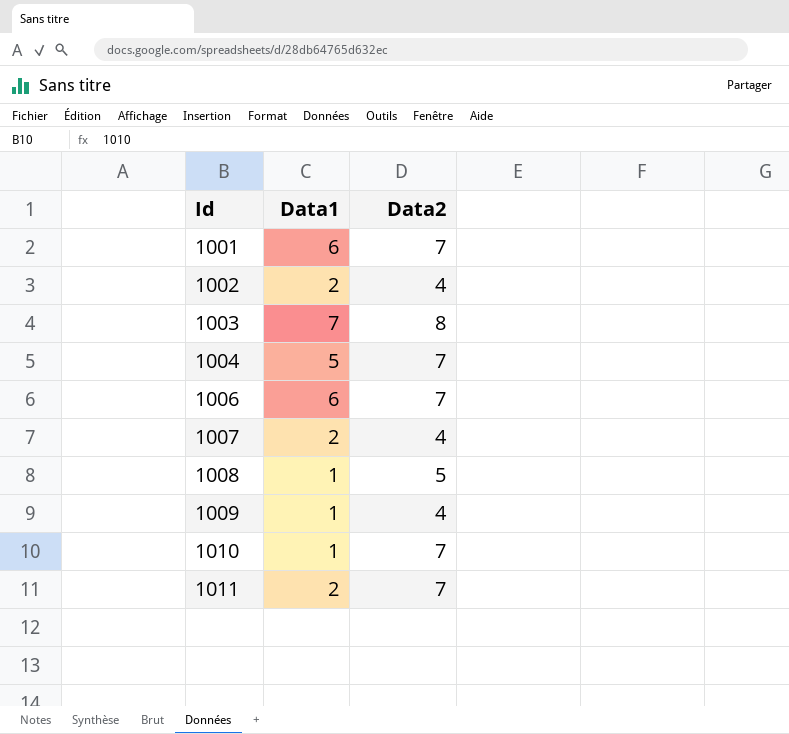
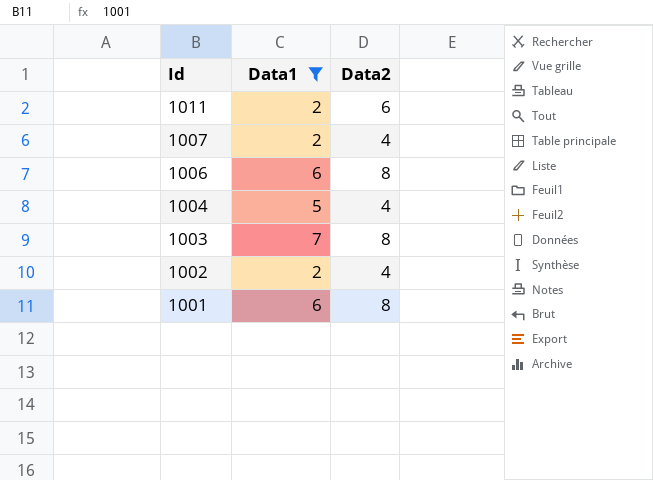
filter: none -> Data1 != 1
row order: Id ascending -> Id descending
1011 | Data2: 7 -> 6
1006 | Data2: 7 -> 8
1004 | Data2: 7 -> 4
1001 | Data2: 7 -> 8

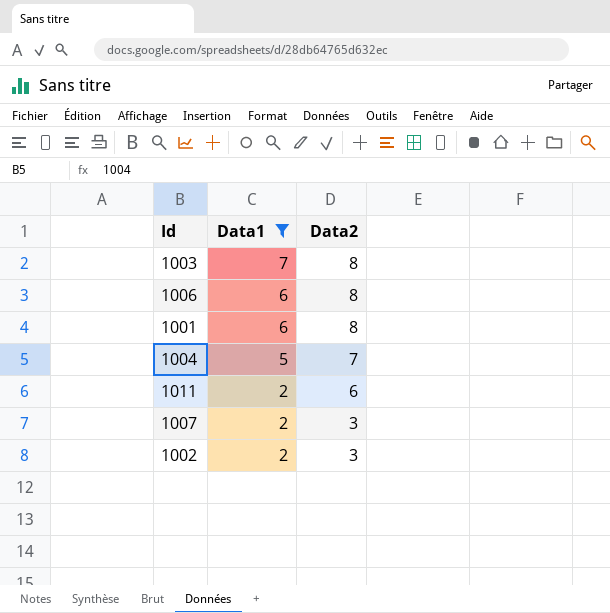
row order: Id descending -> Data1 descending
1004 | Data2: 4 -> 7
1007 | Data2: 4 -> 3
1002 | Data2: 4 -> 3

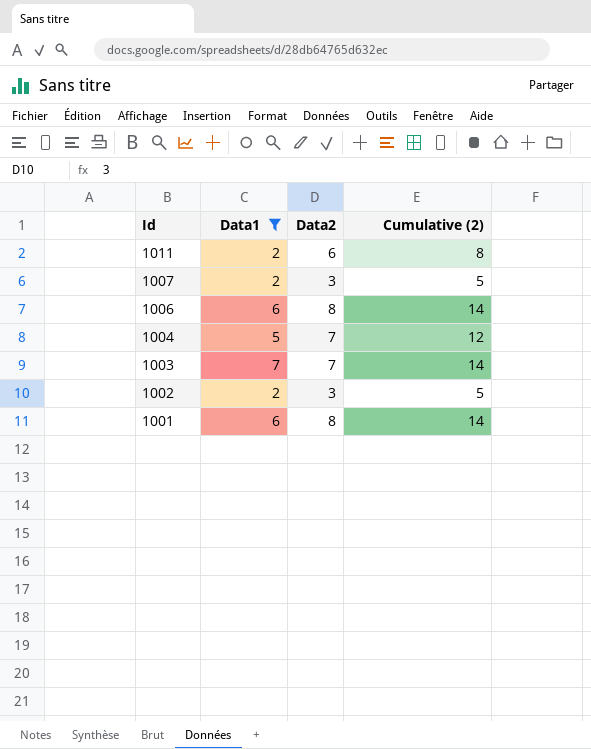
row order: Data1 descending -> Id descending
column Cumulative (2) | formula: none -> [Data1] + [Data2]
1003 | Data2: 8 -> 7

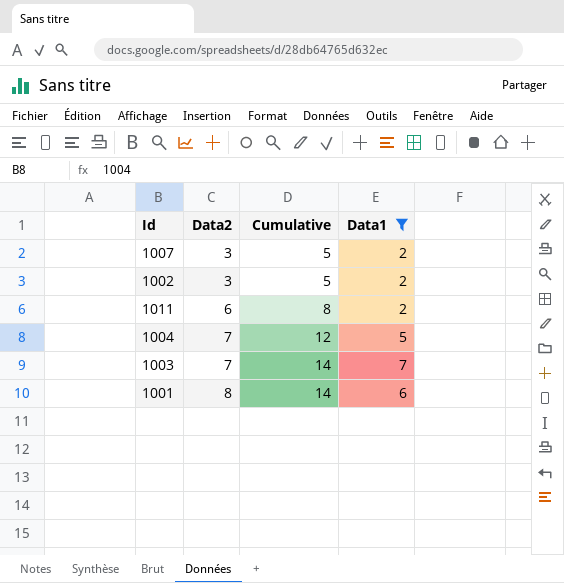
row order: Id descending -> Data2 ascending
column name: Cumulative (2) -> Cumulative
column Data1 | position: 2 -> 4
row 1006: 6 | 8 | 14 -> none

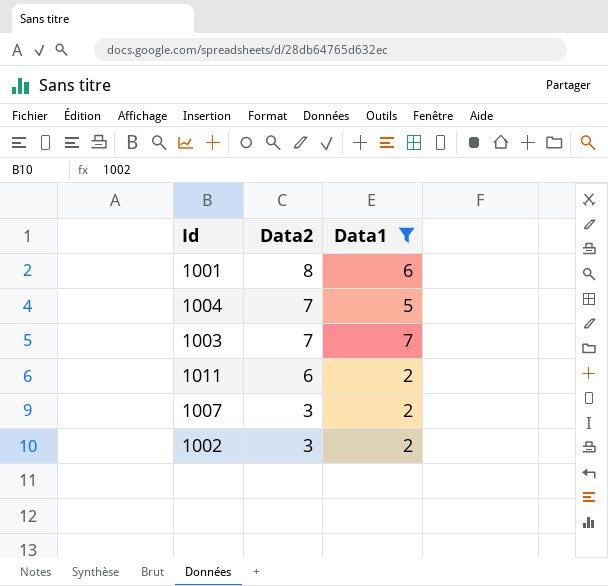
row order: Data2 ascending -> Data2 descending
column Cumulative | formula: [Data2] + [Data1] -> none

